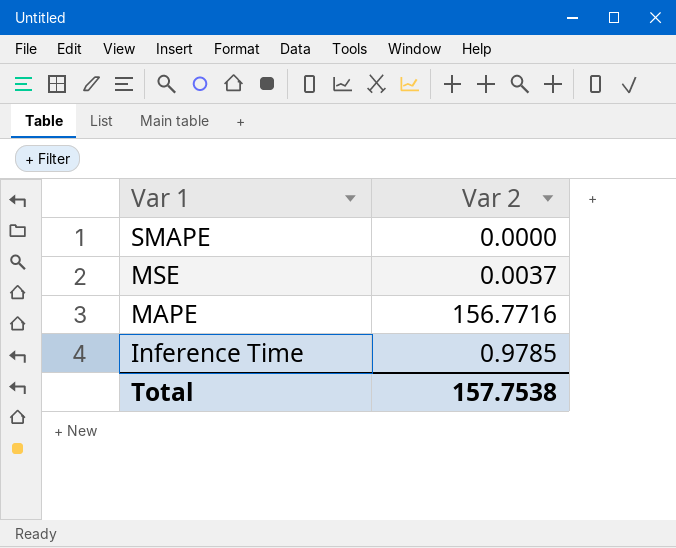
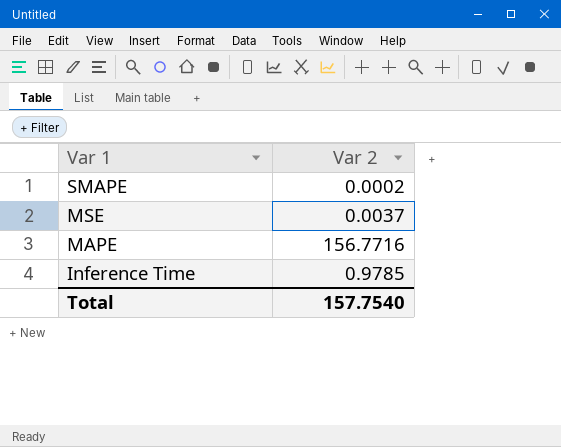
SMAPE | Var 2: 0.0000 -> 0.0002
Total | Var 2: 157.7538 -> 157.7540

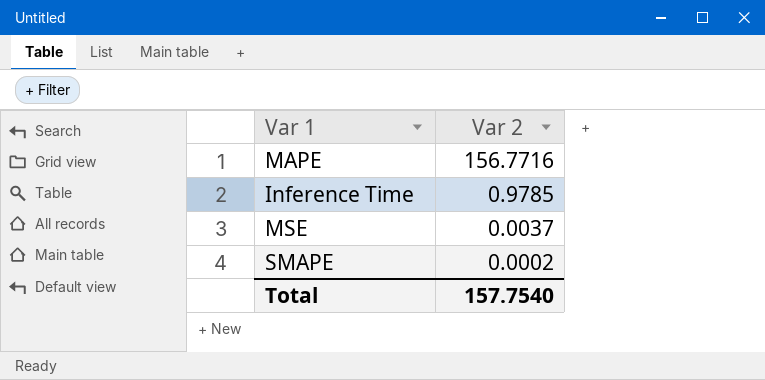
row order: Var 1 descending -> Var 2 descending

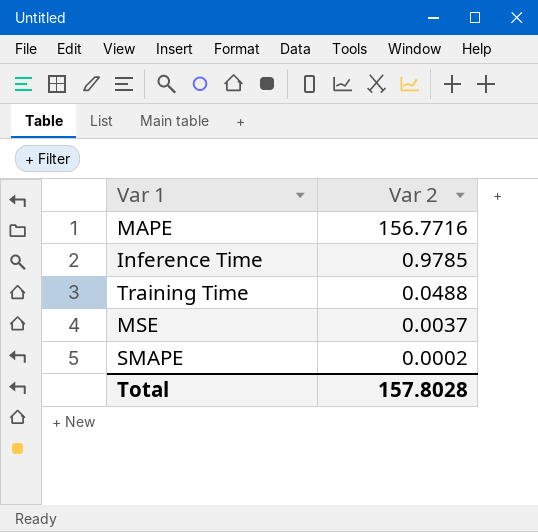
row Training Time: none -> 0.0488
Total | Var 2: 157.7540 -> 157.8028

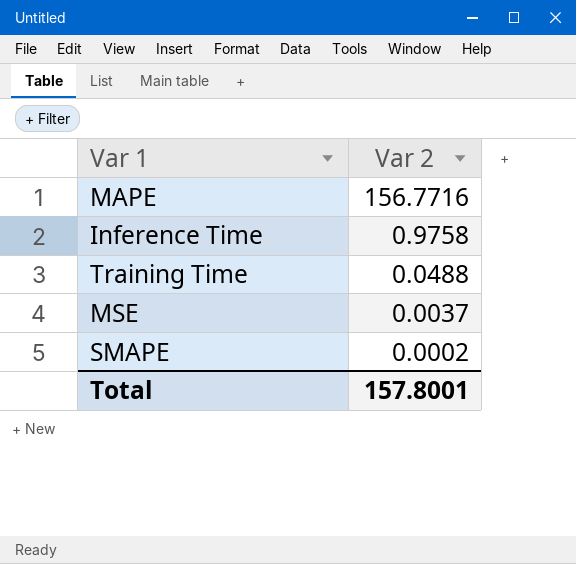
Inference Time | Var 2: 0.9785 -> 0.9758
Total | Var 2: 157.8028 -> 157.8001

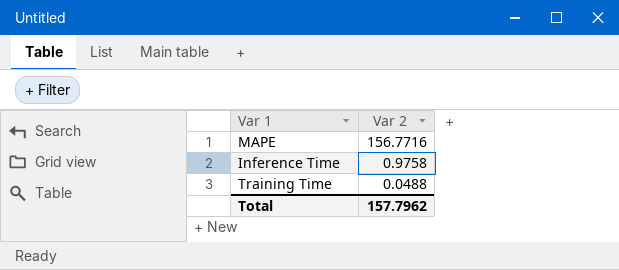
row MSE: 0.0037 -> none
row SMAPE: 0.0002 -> none
Total | Var 2: 157.8001 -> 157.7962

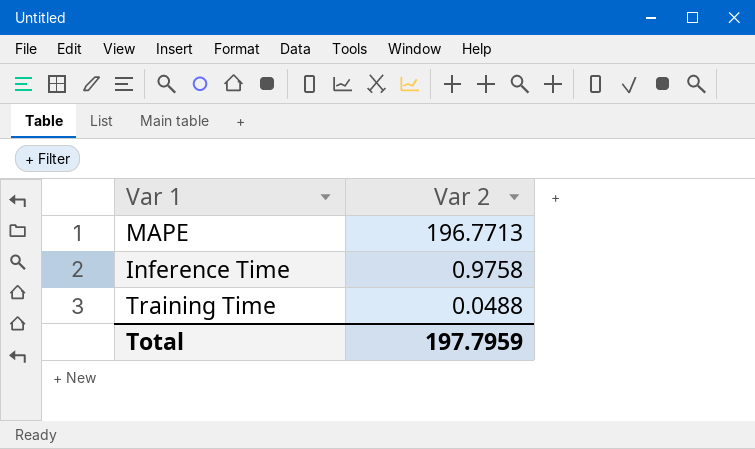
MAPE | Var 2: 156.7716 -> 196.7713
Total | Var 2: 157.7962 -> 197.7959

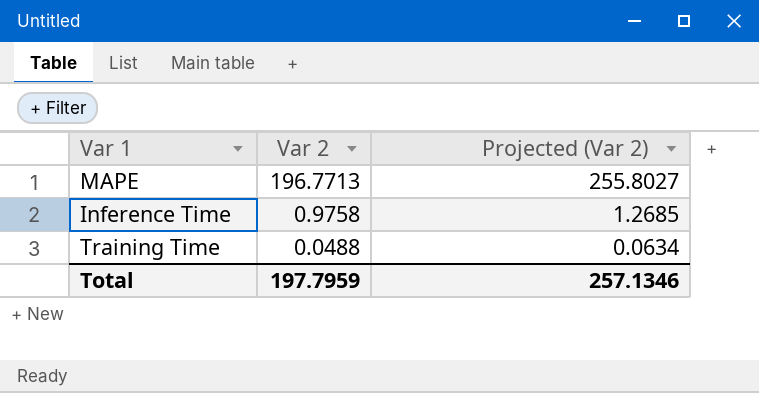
column Projected (Var 2) | formula: none -> [Var 2] * 1.3

